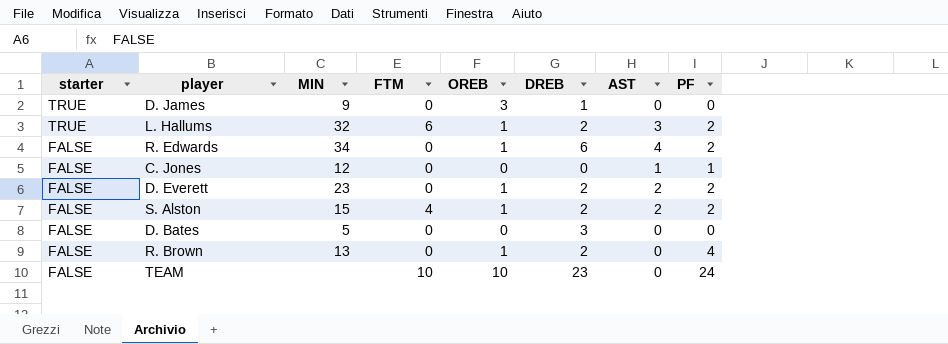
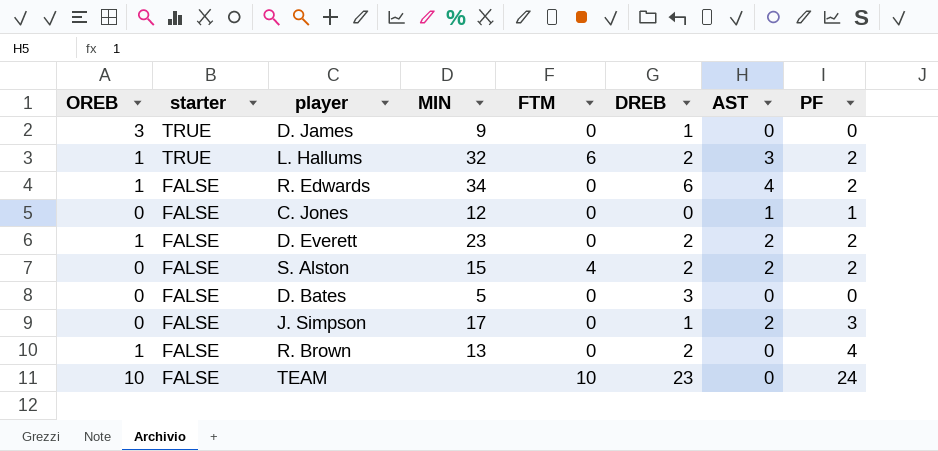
column OREB | position: 5 -> 1
S. Alston | OREB: 1 -> 0
row J. Simpson: none -> 0 | FALSE | 17 | 0 | 1 | 2 | 3

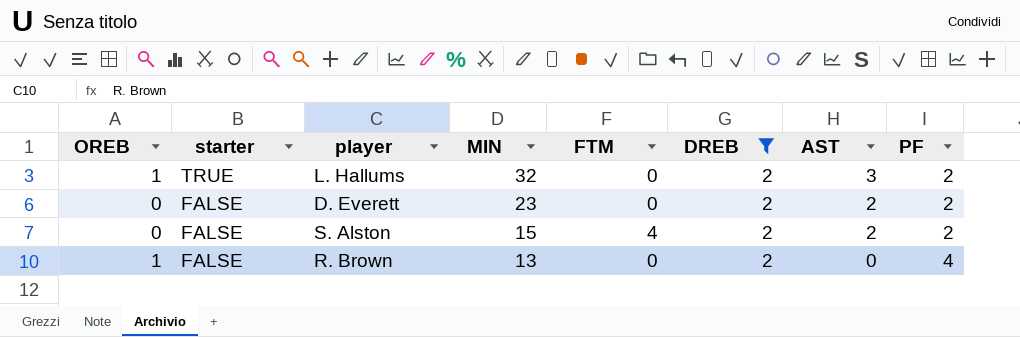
filter: none -> DREB = 2
L. Hallums | FTM: 6 -> 0
D. Everett | OREB: 1 -> 0

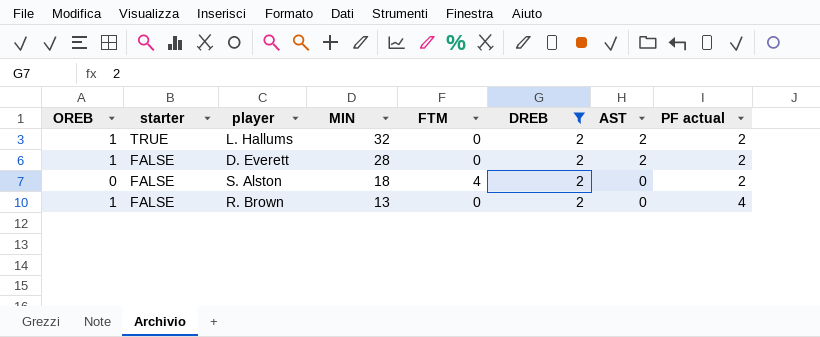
column name: PF -> PF actual
L. Hallums | AST: 3 -> 2
D. Everett | OREB: 0 -> 1
D. Everett | MIN: 23 -> 28
S. Alston | MIN: 15 -> 18
S. Alston | AST: 2 -> 0

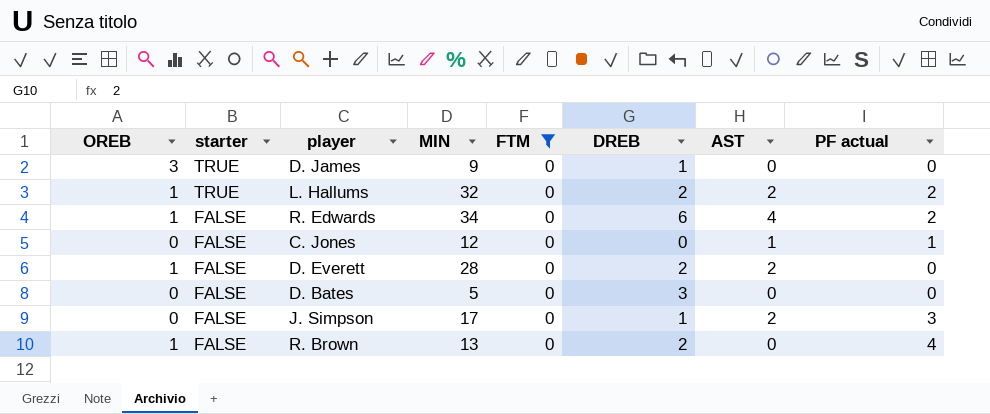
filter: DREB = 2 -> FTM = 0
D. Everett | PF actual: 2 -> 0

